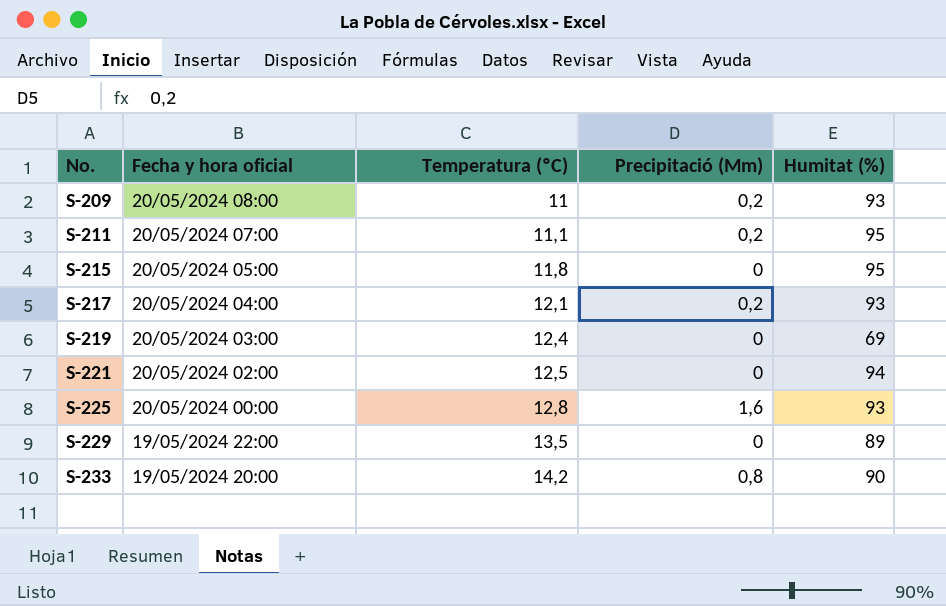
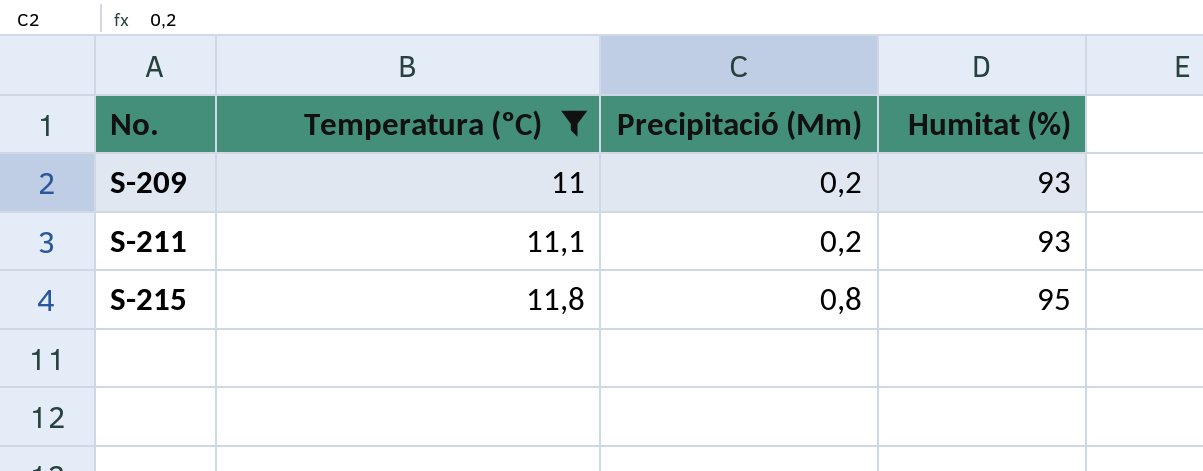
filter: none -> Temperatura (ºC) <= 11,8
column Fecha y hora oficial | position: 2 -> none
S-211 | Humitat (%): 95 -> 93
S-215 | Precipitació (Mm): 0 -> 0,8

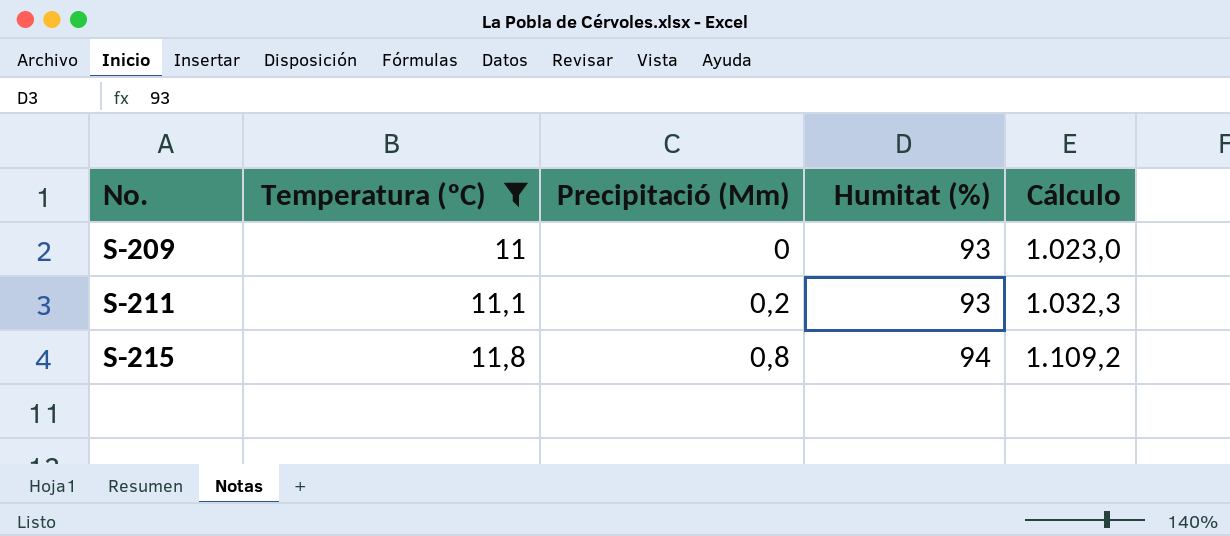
column Cálculo | formula: none -> [Temperatura (ºC)] * [Humitat (%)]
S-209 | Precipitació (Mm): 0,2 -> 0
S-215 | Humitat (%): 95 -> 94

